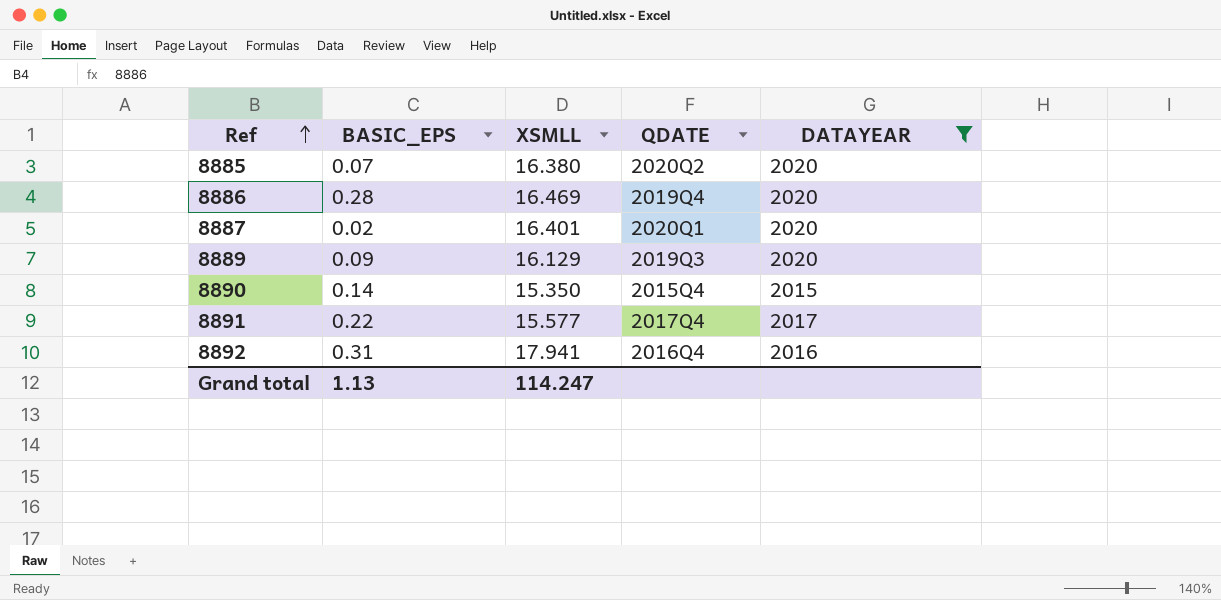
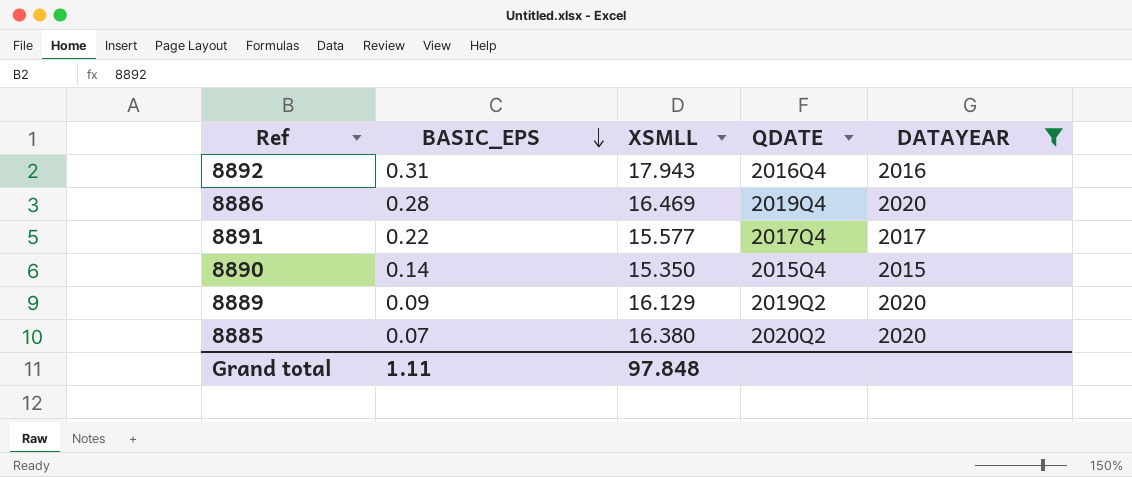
row order: Ref ascending -> BASIC_EPS descending
row 8887: 0.02 | 16.401 | 2020Q1 | 2020 -> none
8892 | XSMLL: 17.941 -> 17.943
8889 | QDATE: 2019Q3 -> 2019Q2
Grand total | BASIC_EPS: 1.13 -> 1.11
Grand total | XSMLL: 114.247 -> 97.848

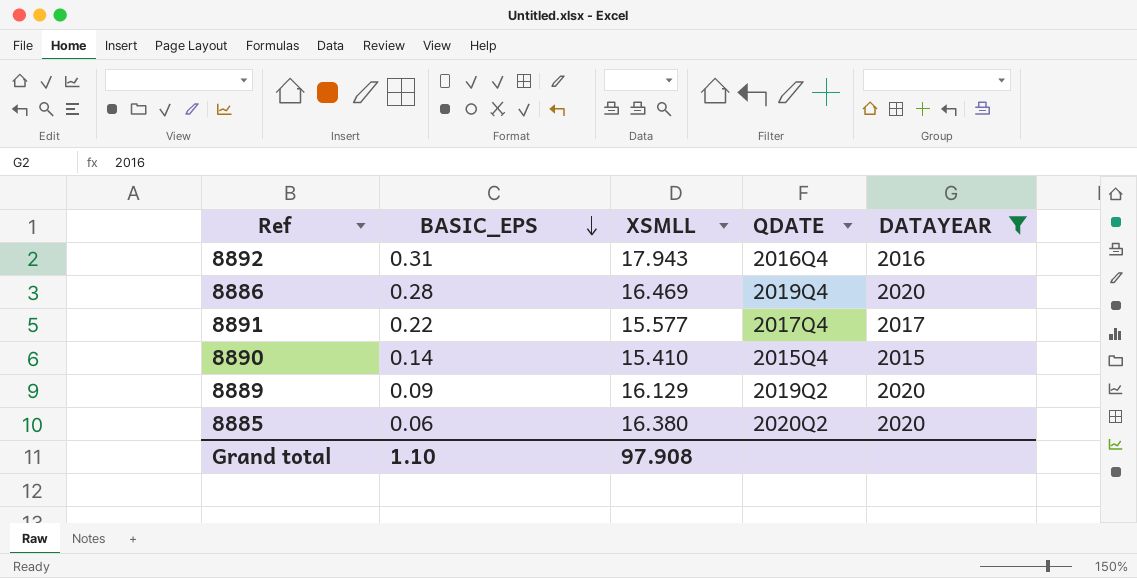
8890 | XSMLL: 15.350 -> 15.410
8885 | BASIC_EPS: 0.07 -> 0.06
Grand total | BASIC_EPS: 1.11 -> 1.10
Grand total | XSMLL: 97.848 -> 97.908

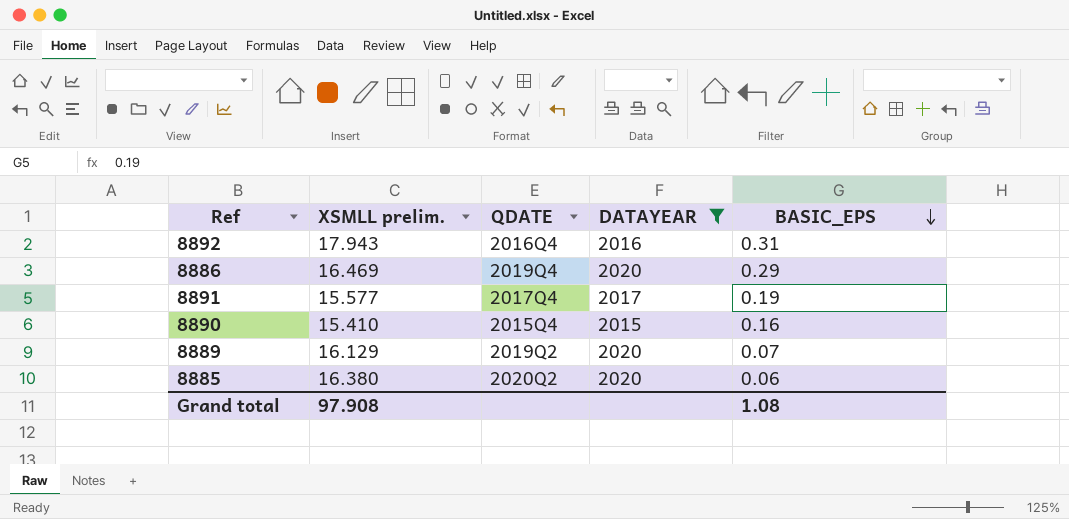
column name: XSMLL -> XSMLL prelim.
column BASIC_EPS | position: 2 -> 5
8886 | BASIC_EPS: 0.28 -> 0.29
8891 | BASIC_EPS: 0.22 -> 0.19
8890 | BASIC_EPS: 0.14 -> 0.16
8889 | BASIC_EPS: 0.09 -> 0.07
Grand total | BASIC_EPS: 1.10 -> 1.08

